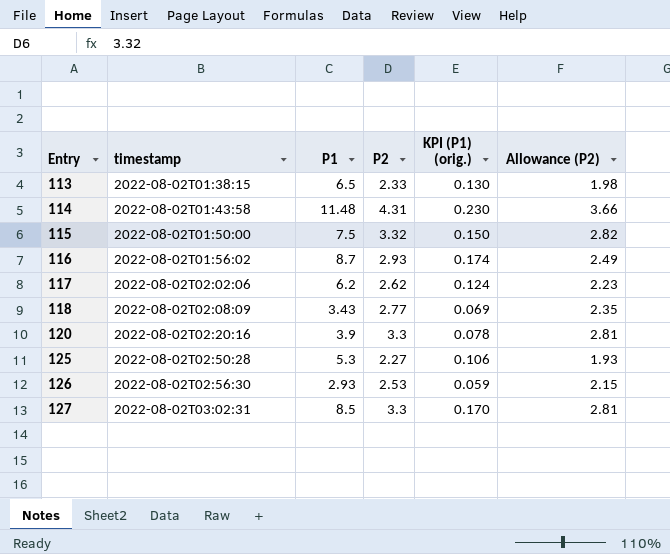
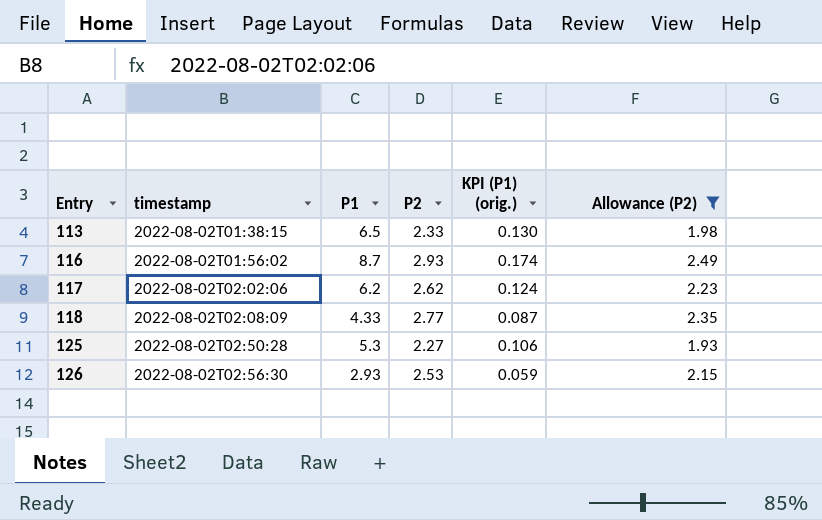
filter: none -> Allowance (P2) <= 2.49
118 | P1: 3.43 -> 4.33
118 | KPI (P1) (orig.): 0.069 -> 0.087

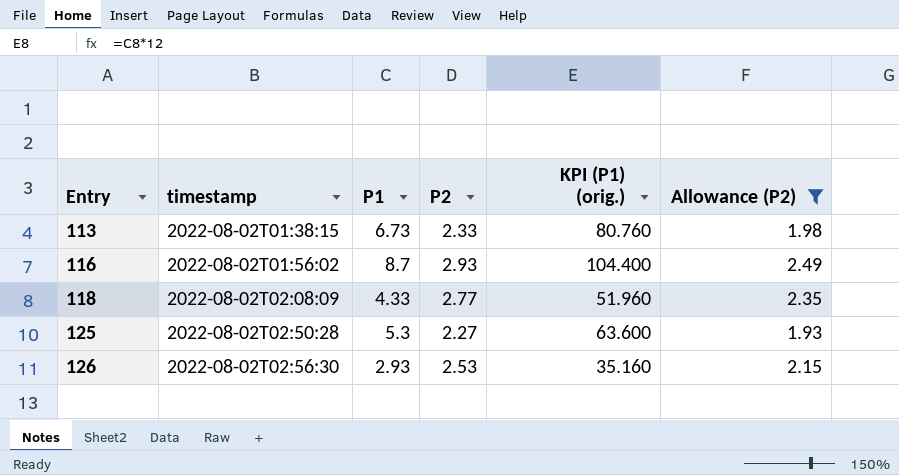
column KPI (P1) (orig.) | formula: [P1] * 0.02 -> [P1] * 12
row 117: 2022-08-02T02:02:06 | 6.2 | 2.62 | 0.124 | 2.23 -> none
113 | P1: 6.5 -> 6.73

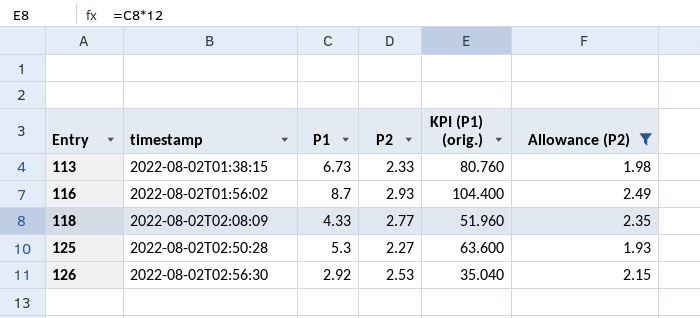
126 | P1: 2.93 -> 2.92
126 | KPI (P1) (orig.): 35.160 -> 35.040

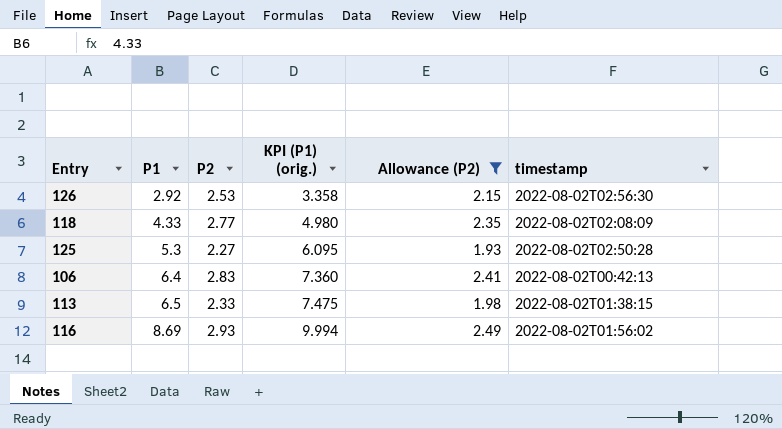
row order: Entry ascending -> P1 ascending
column KPI (P1) (orig.) | formula: [P1] * 12 -> [P1] * 1.15
column timestamp | position: 2 -> 6
row 106: none -> 6.4 | 2.83 | 7.360 | 2.41 | 2022-08-02T00:42:13
113 | P1: 6.73 -> 6.5
116 | P1: 8.7 -> 8.69

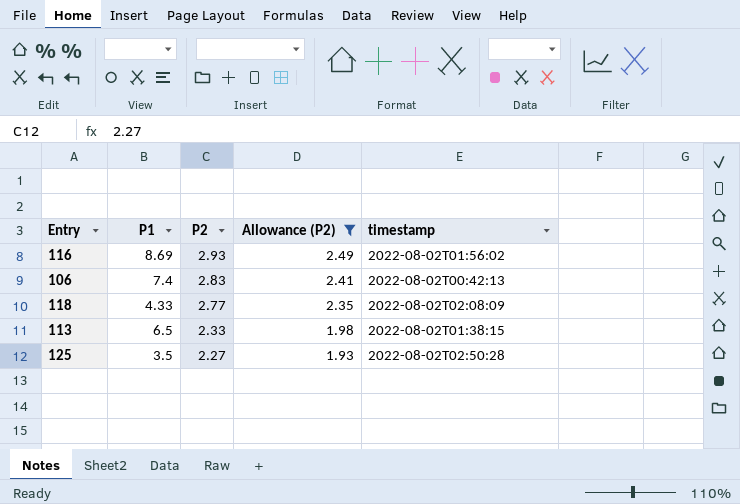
row order: P1 ascending -> P2 descending
column KPI (P1) (orig.) | formula: [P1] * 1.15 -> none
row 126: 2.92 | 2.53 | 3.358 | 2.15 | 2022-08-02T02:56:30 -> none
106 | P1: 6.4 -> 7.4
125 | P1: 5.3 -> 3.5

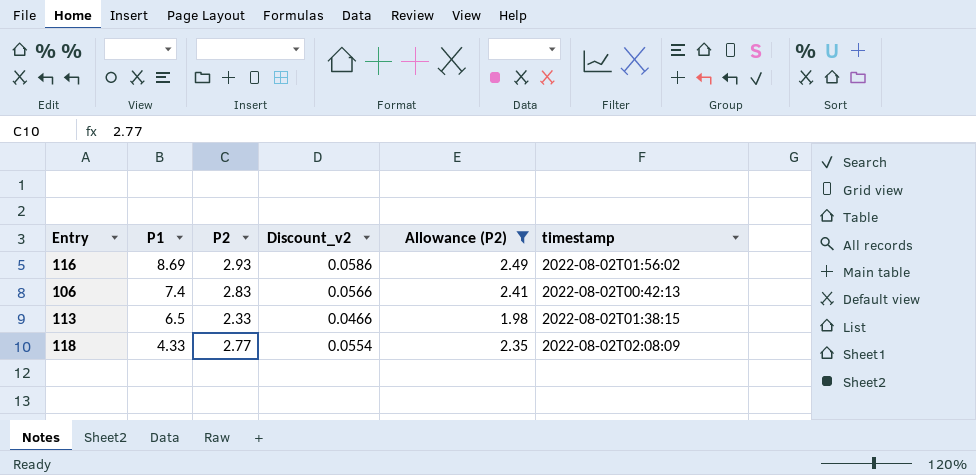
row order: P2 descending -> P1 descending
column Discount_v2 | formula: none -> [P2] * 0.02
row 125: 3.5 | 2.27 | 1.93 | 2022-08-02T02:50:28 -> none

